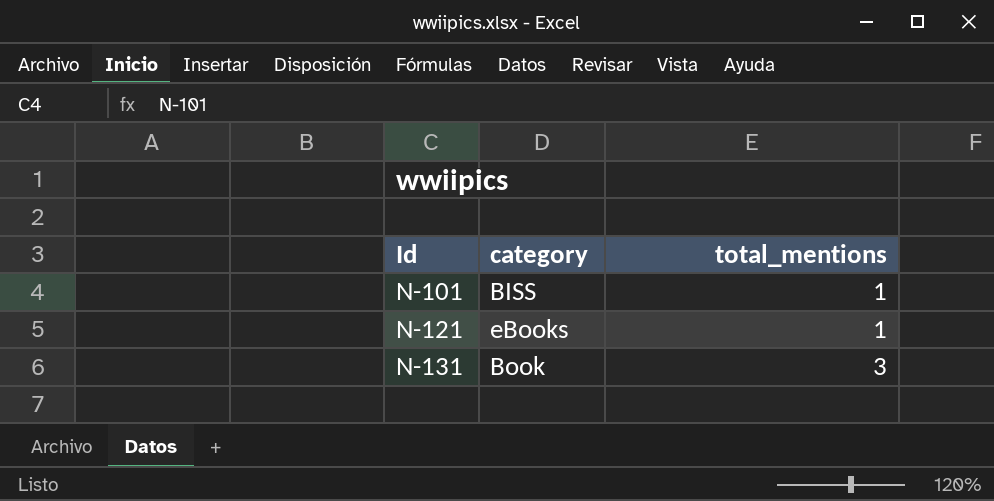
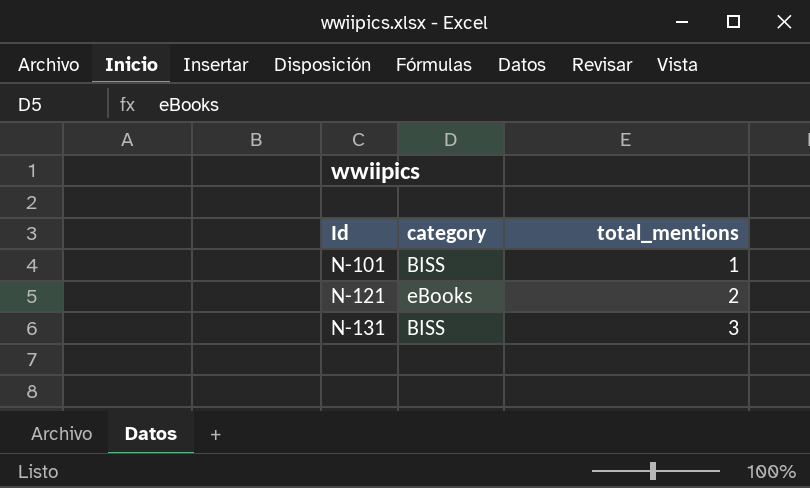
N-121 | total_mentions: 1 -> 2
N-131 | category: Book -> BISS

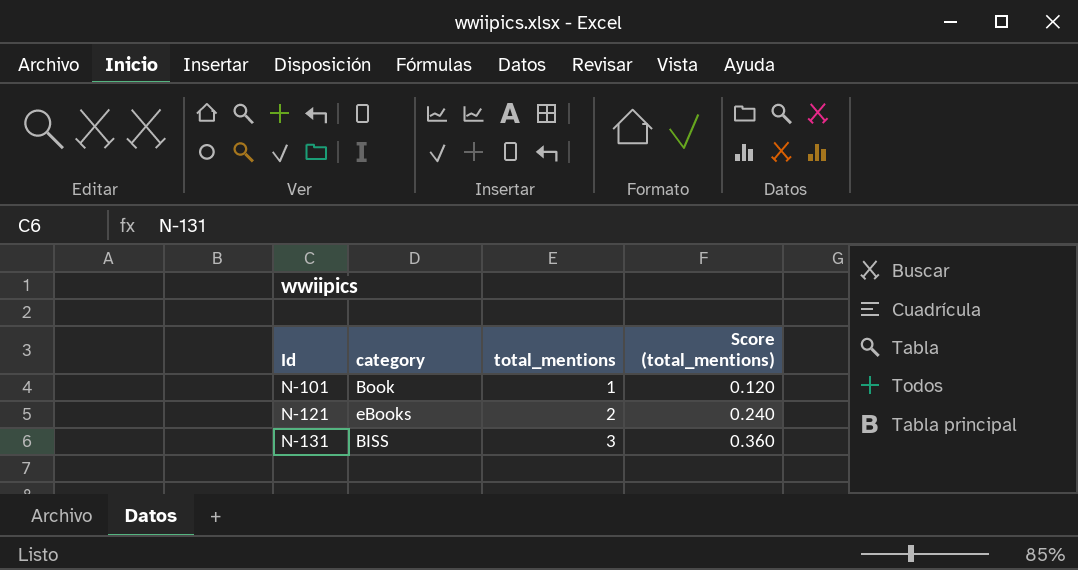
column Score (total_mentions) | formula: none -> [total_mentions] * 0.12
N-101 | category: BISS -> Book

